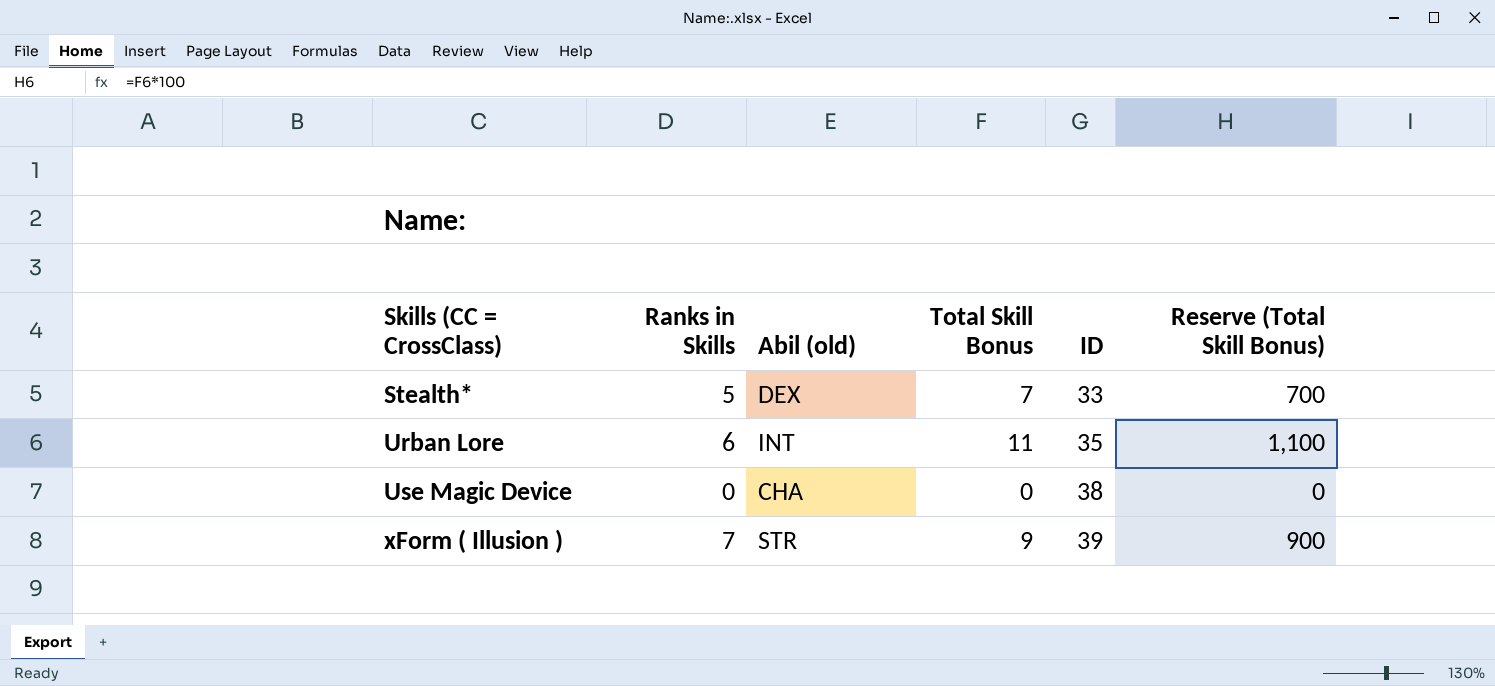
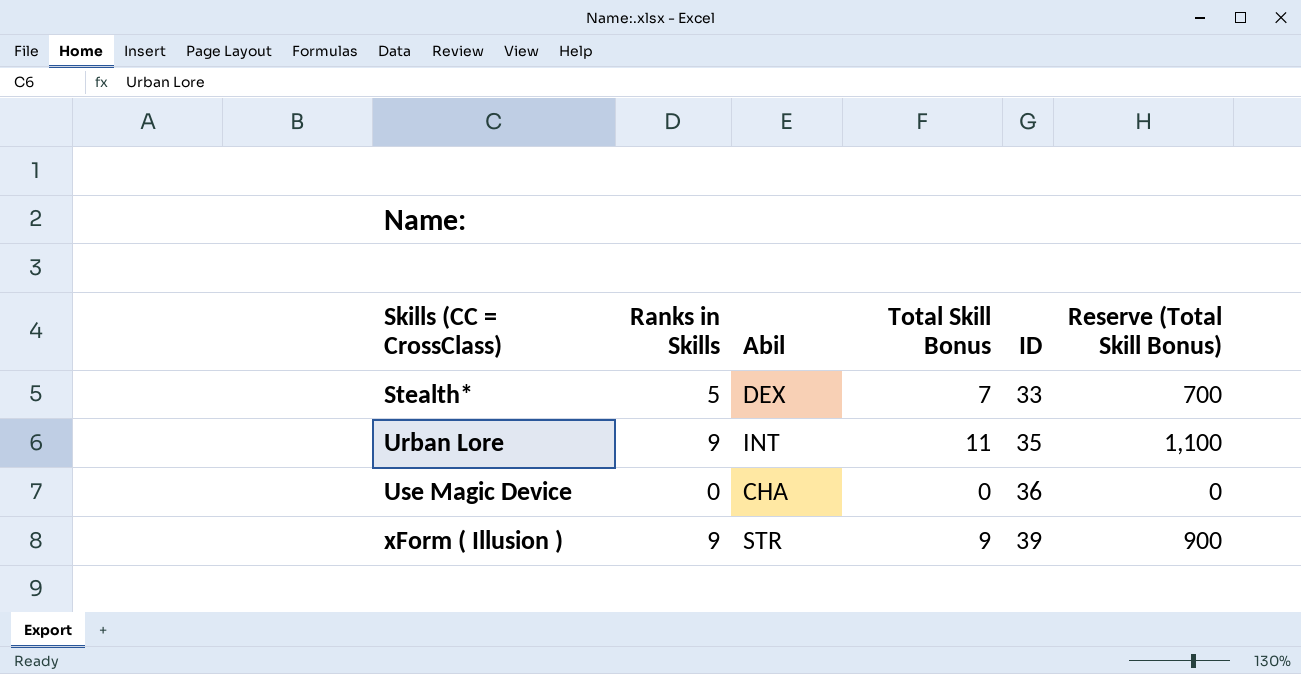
column name: Abil (old) -> Abil
Urban Lore | Ranks in Skills: 6 -> 9
Use Magic Device | ID: 38 -> 36
xForm ( Illusion ) | Ranks in Skills: 7 -> 9

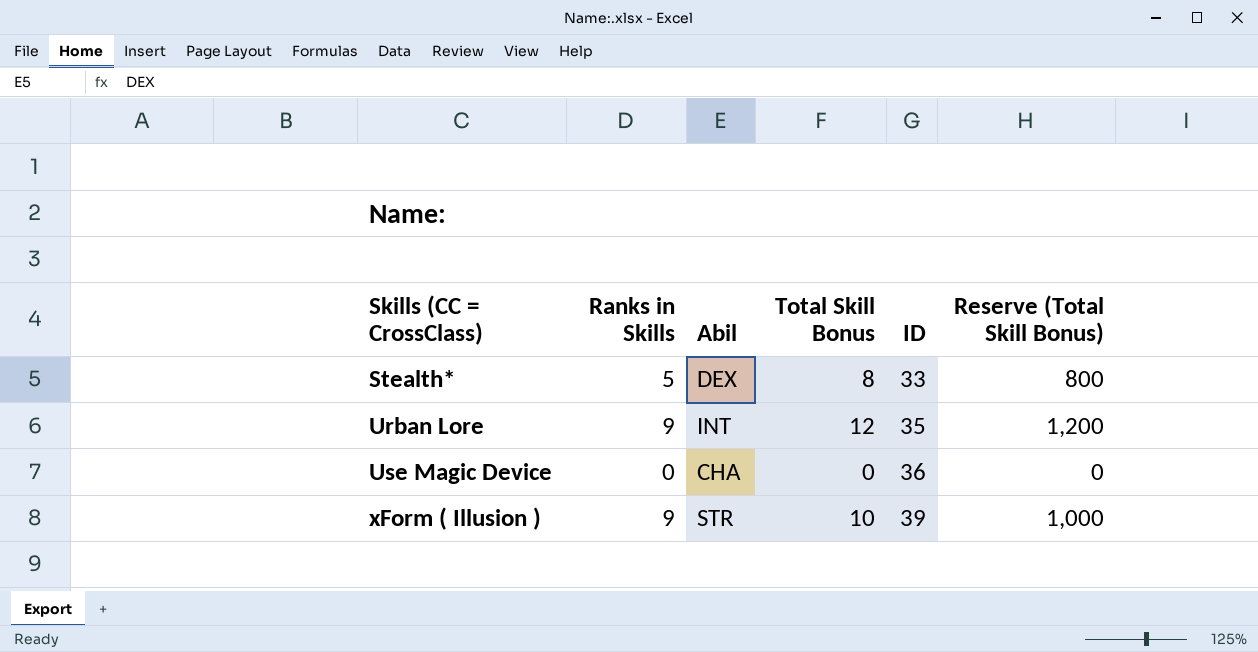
Stealth* | Total Skill Bonus: 7 -> 8
Stealth* | Reserve (Total Skill Bonus): 700 -> 800
Urban Lore | Total Skill Bonus: 11 -> 12
Urban Lore | Reserve (Total Skill Bonus): 1,100 -> 1,200
xForm ( Illusion ) | Total Skill Bonus: 9 -> 10
xForm ( Illusion ) | Reserve (Total Skill Bonus): 900 -> 1,000

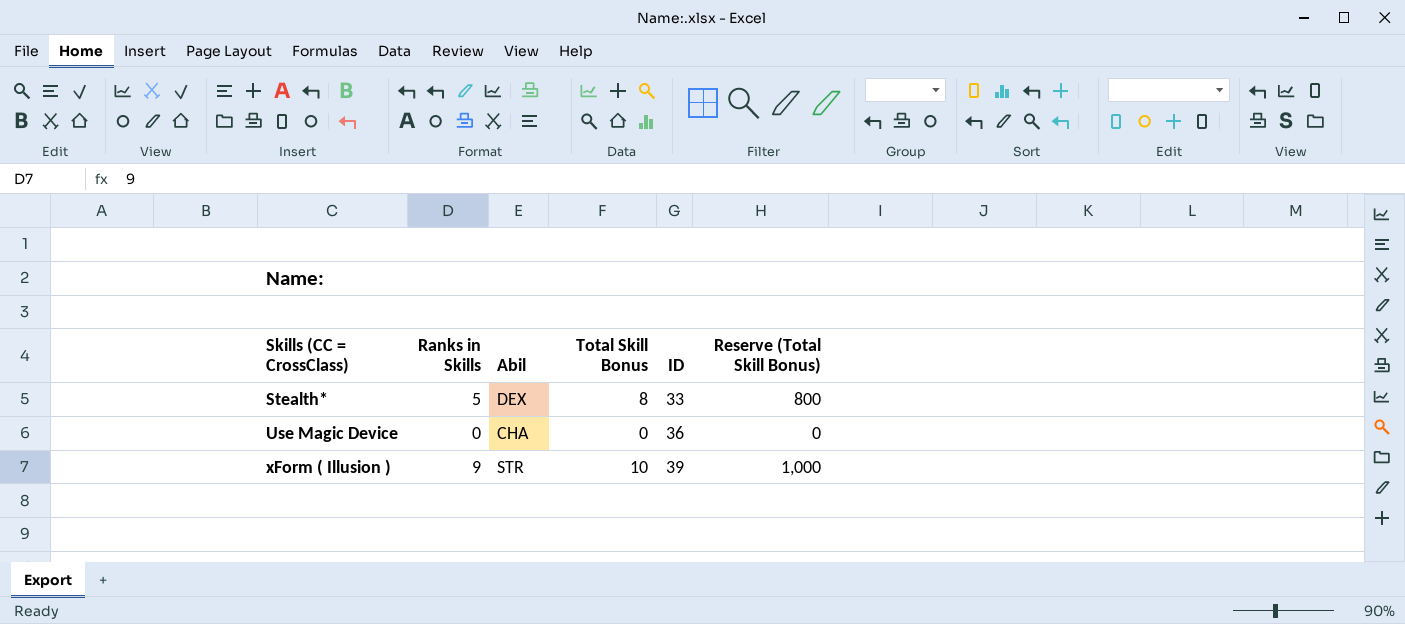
row Urban Lore: 9 | INT | 12 | 35 | 1,200 -> none

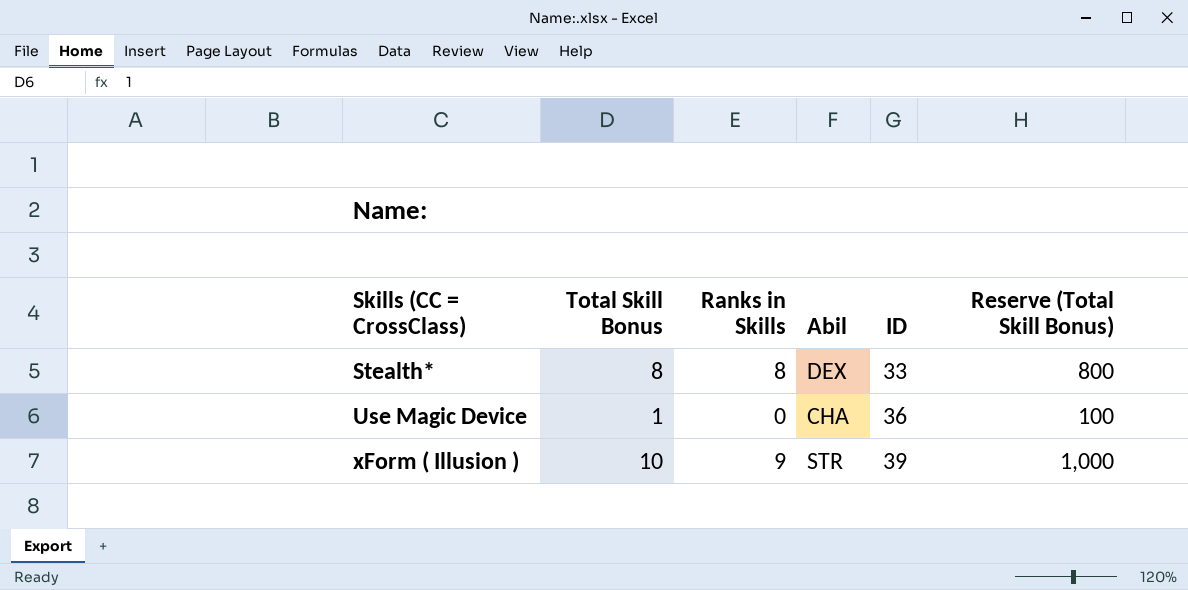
column Total Skill Bonus | position: 4 -> 2
Stealth* | Ranks in Skills: 5 -> 8
Use Magic Device | Total Skill Bonus: 0 -> 1
Use Magic Device | Reserve (Total Skill Bonus): 0 -> 100

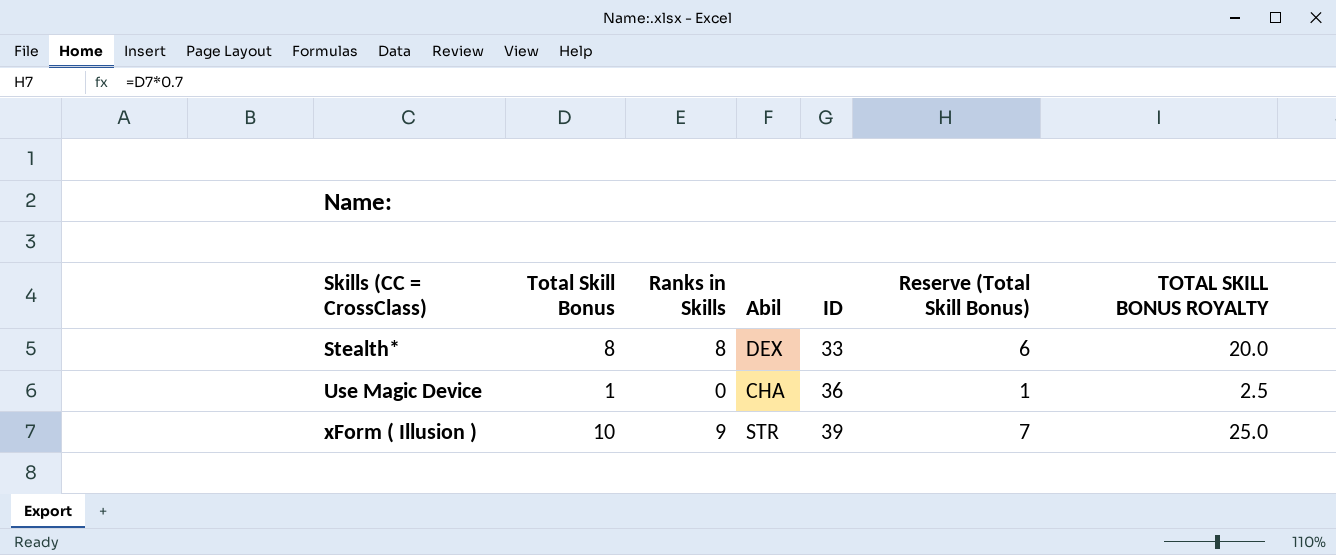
column Reserve (Total Skill Bonus) | formula: [Total Skill Bonus] * 100 -> [Total Skill Bonus] * 0.7
column TOTAL SKILL BONUS ROYALTY | formula: none -> [Total Skill Bonus] * 2.5

